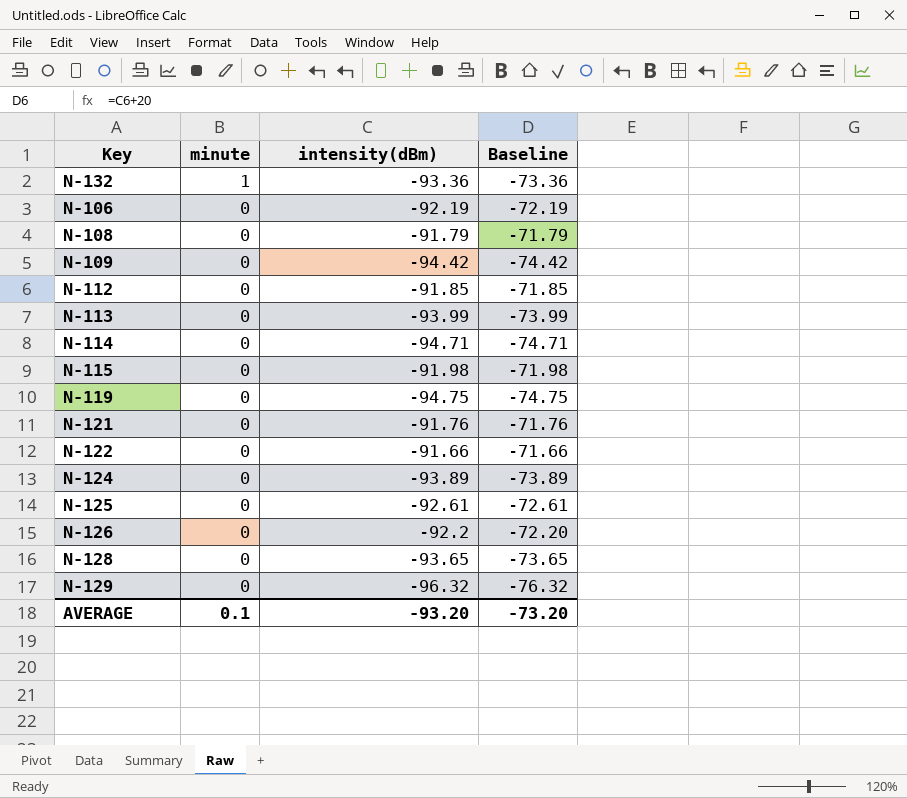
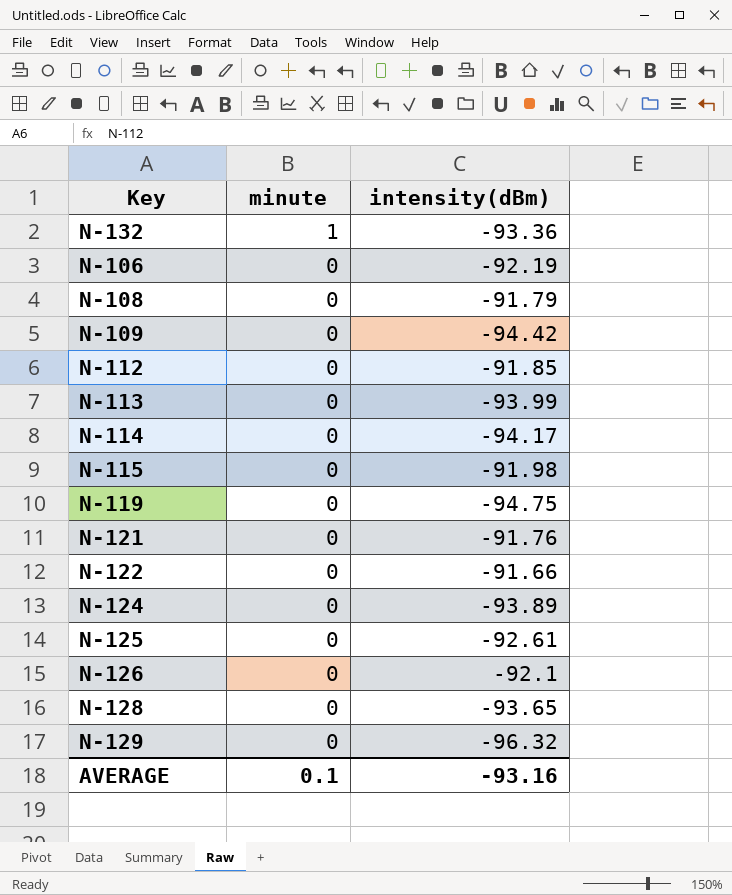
column Baseline | formula: [intensity(dBm)] + 20 -> none
N-114 | intensity(dBm): -94.71 -> -94.17
N-126 | intensity(dBm): -92.2 -> -92.1
AVERAGE | intensity(dBm): -93.20 -> -93.16

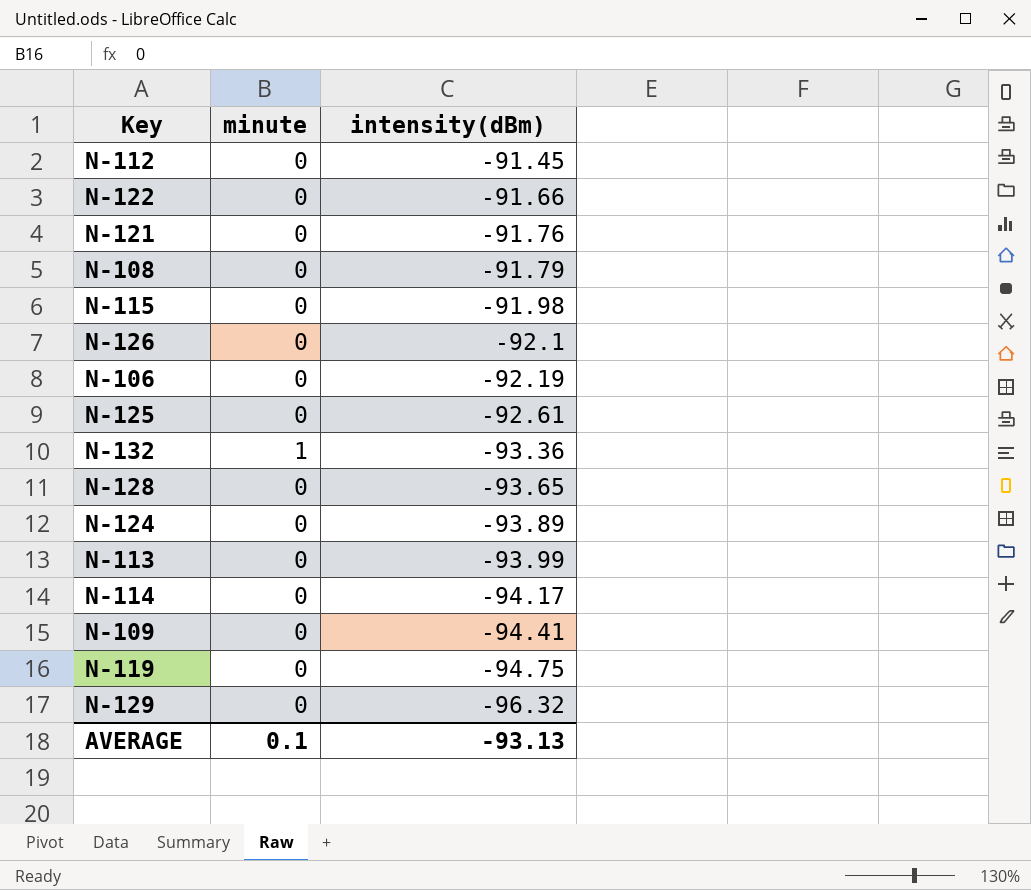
row order: minute descending -> intensity(dBm) descending
N-112 | intensity(dBm): -91.85 -> -91.45
N-109 | intensity(dBm): -94.42 -> -94.41
AVERAGE | intensity(dBm): -93.16 -> -93.13

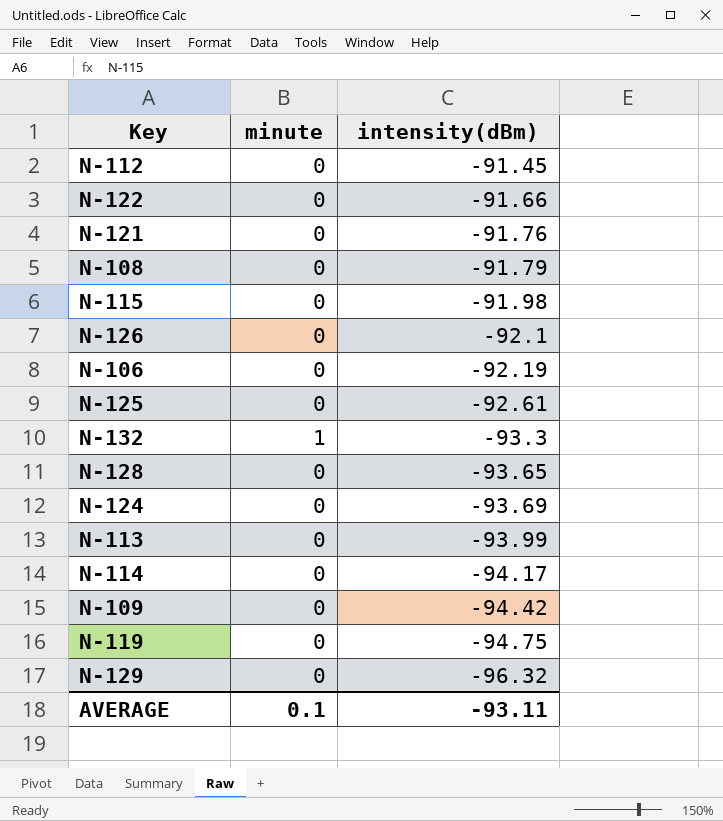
N-132 | intensity(dBm): -93.36 -> -93.3
N-124 | intensity(dBm): -93.89 -> -93.69
N-109 | intensity(dBm): -94.41 -> -94.42
AVERAGE | intensity(dBm): -93.13 -> -93.11

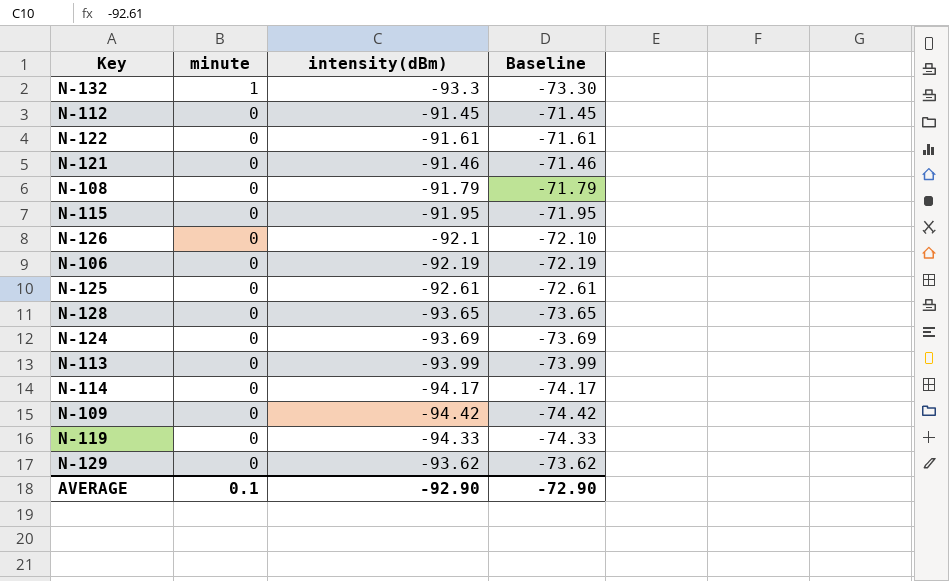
row order: intensity(dBm) descending -> minute descending
column Baseline | formula: none -> [intensity(dBm)] + 20
N-122 | intensity(dBm): -91.66 -> -91.61
N-121 | intensity(dBm): -91.76 -> -91.46
N-115 | intensity(dBm): -91.98 -> -91.95
N-119 | intensity(dBm): -94.75 -> -94.33
N-129 | intensity(dBm): -96.32 -> -93.62
AVERAGE | intensity(dBm): -93.11 -> -92.90

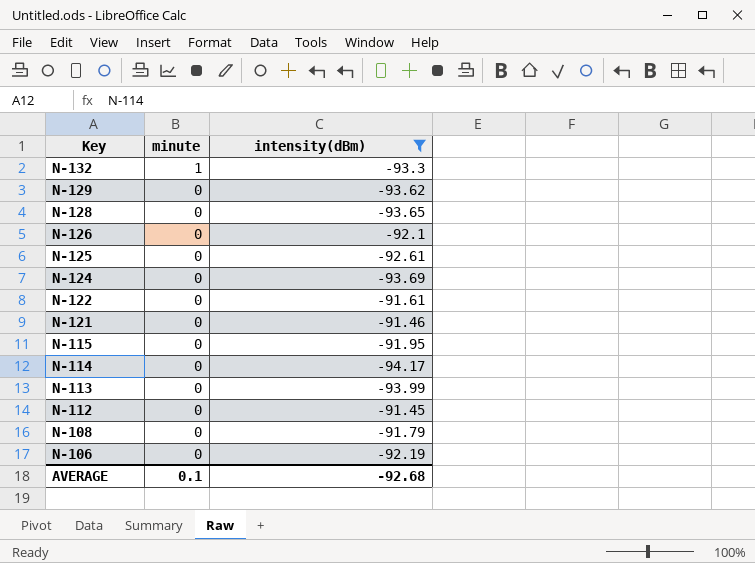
filter: none -> intensity(dBm) >= -94.17
row order: minute descending -> Key descending
column Baseline | formula: [intensity(dBm)] + 20 -> none
AVERAGE | intensity(dBm): -92.90 -> -92.68

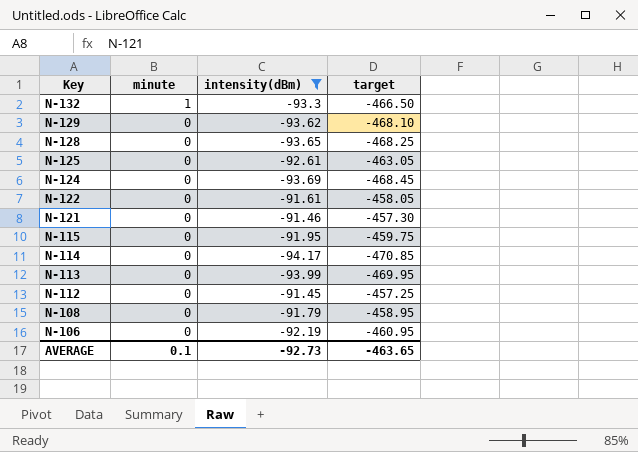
column target | formula: none -> [intensity(dBm)] * 5
row N-126: 0 | -92.1 -> none
AVERAGE | intensity(dBm): -92.68 -> -92.73

